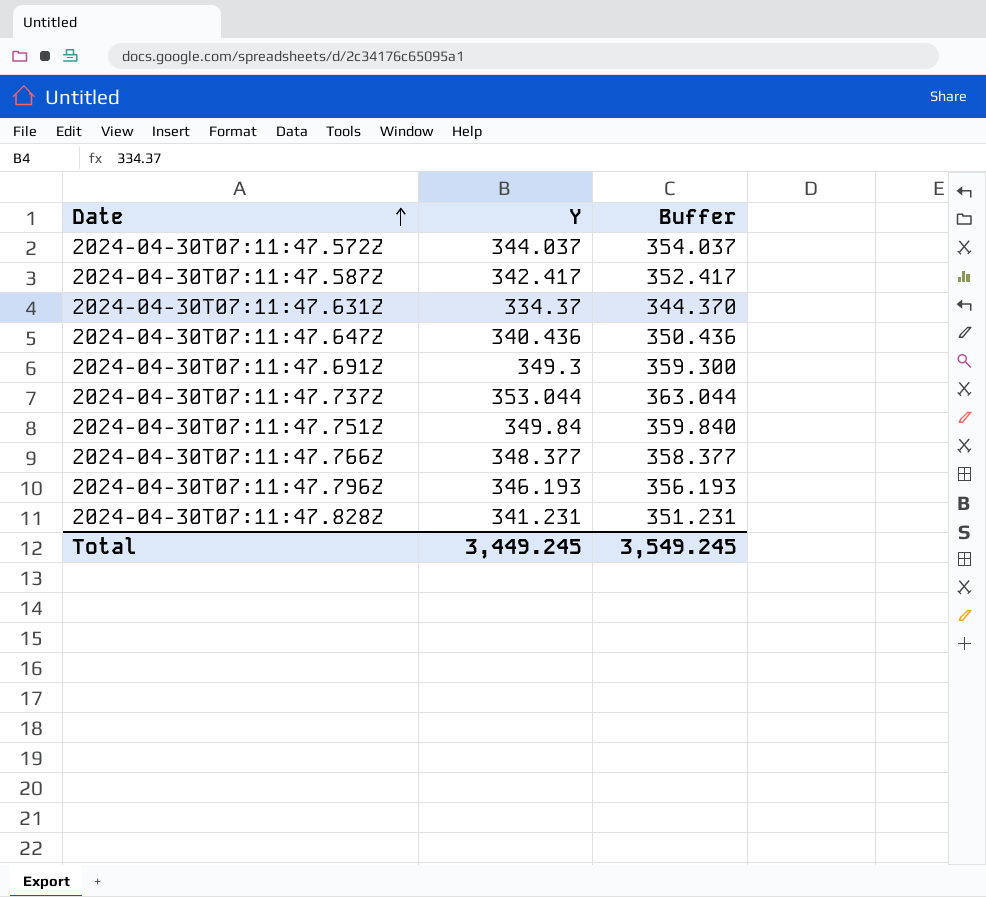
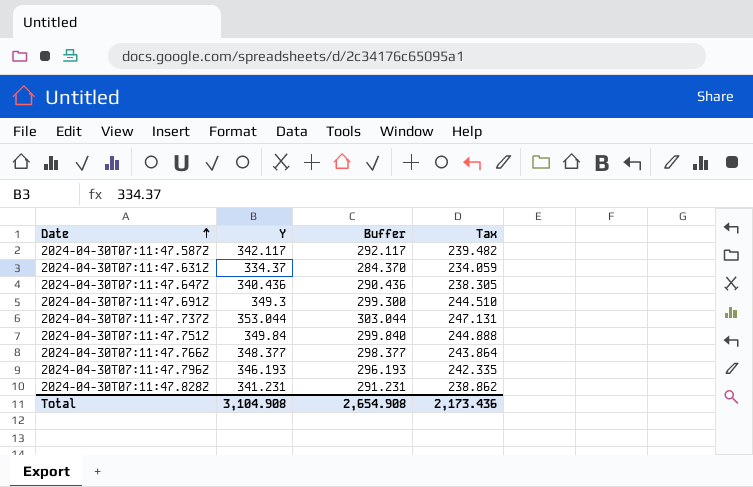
column Buffer | formula: [Y] + 10 -> [Y] - 50
column Tax | formula: none -> [Y] * 0.7
row 2024-04-30T07:11:47.572Z: 344.037 | 354.037 -> none
2024-04-30T07:11:47.587Z | Y: 342.417 -> 342.117
Total | Y: 3,449.245 -> 3,104.908
Total | Buffer: 3,549.245 -> 2,654.908

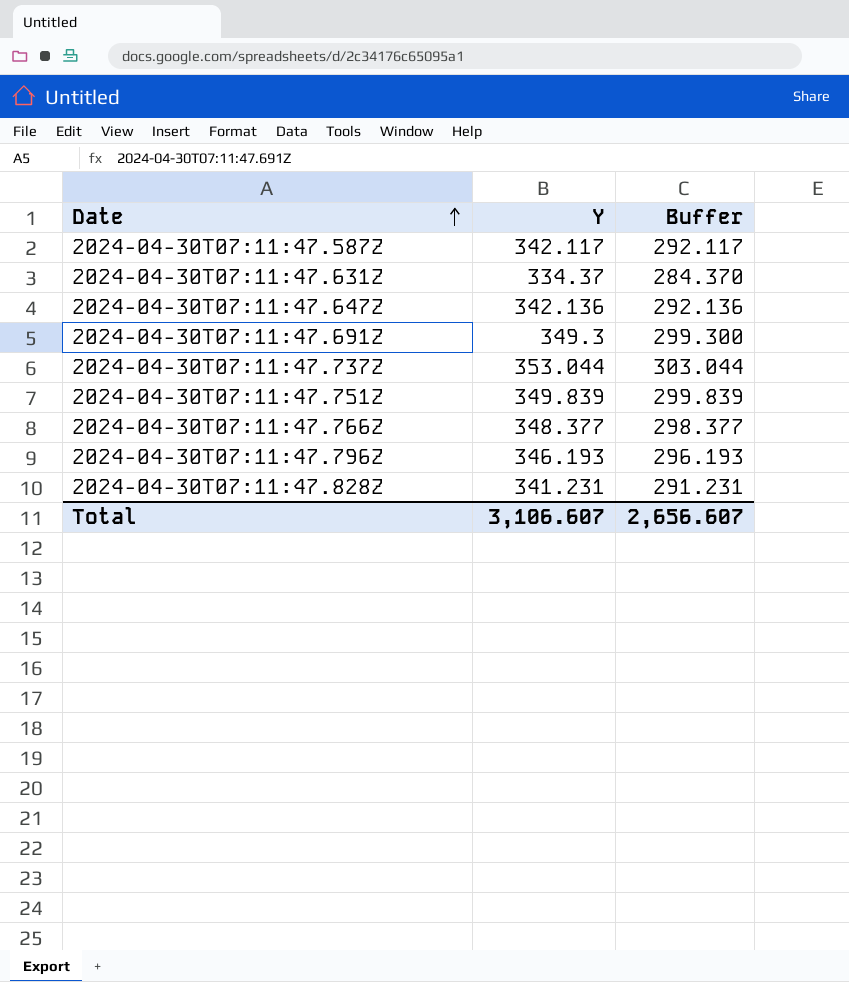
column Tax | formula: [Y] * 0.7 -> none
2024-04-30T07:11:47.647Z | Y: 340.436 -> 342.136
2024-04-30T07:11:47.647Z | Buffer: 290.436 -> 292.136
2024-04-30T07:11:47.751Z | Y: 349.84 -> 349.839
2024-04-30T07:11:47.751Z | Buffer: 299.840 -> 299.839
Total | Y: 3,104.908 -> 3,106.607
Total | Buffer: 2,654.908 -> 2,656.607

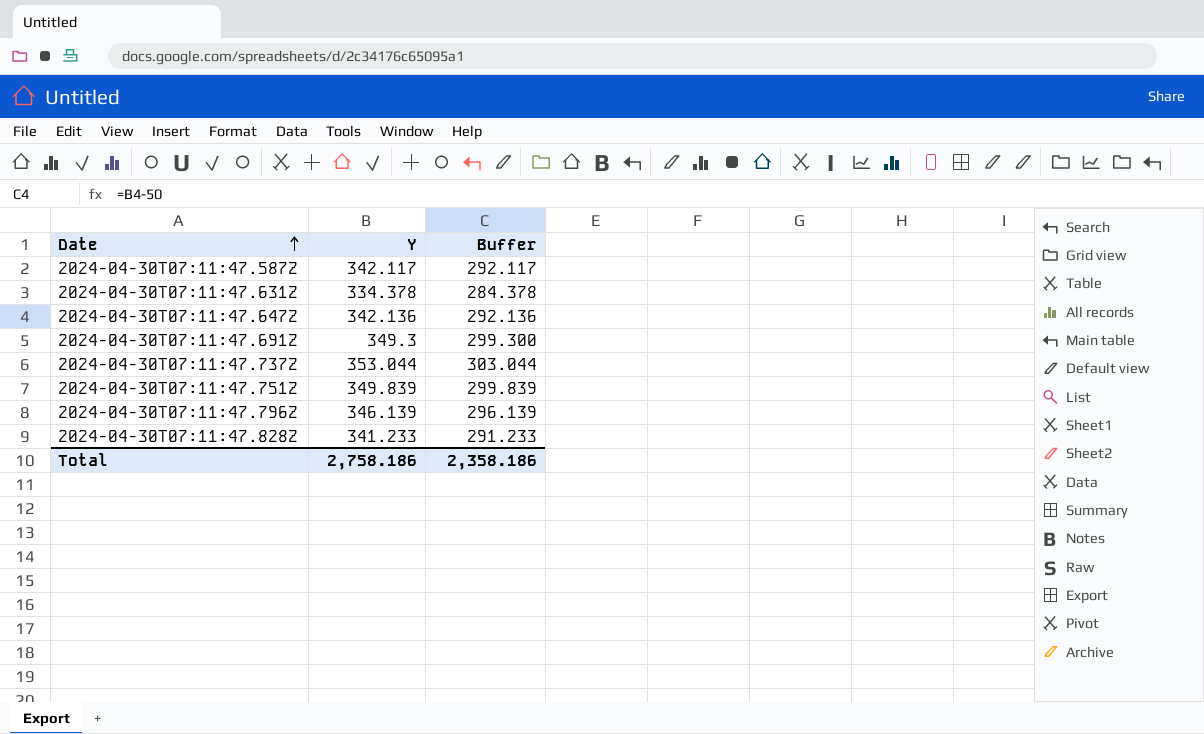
row 2024-04-30T07:11:47.766Z: 348.377 | 298.377 -> none
2024-04-30T07:11:47.631Z | Y: 334.37 -> 334.378
2024-04-30T07:11:47.631Z | Buffer: 284.370 -> 284.378
2024-04-30T07:11:47.796Z | Y: 346.193 -> 346.139
2024-04-30T07:11:47.796Z | Buffer: 296.193 -> 296.139
2024-04-30T07:11:47.828Z | Y: 341.231 -> 341.233
2024-04-30T07:11:47.828Z | Buffer: 291.231 -> 291.233
Total | Y: 3,106.607 -> 2,758.186
Total | Buffer: 2,656.607 -> 2,358.186

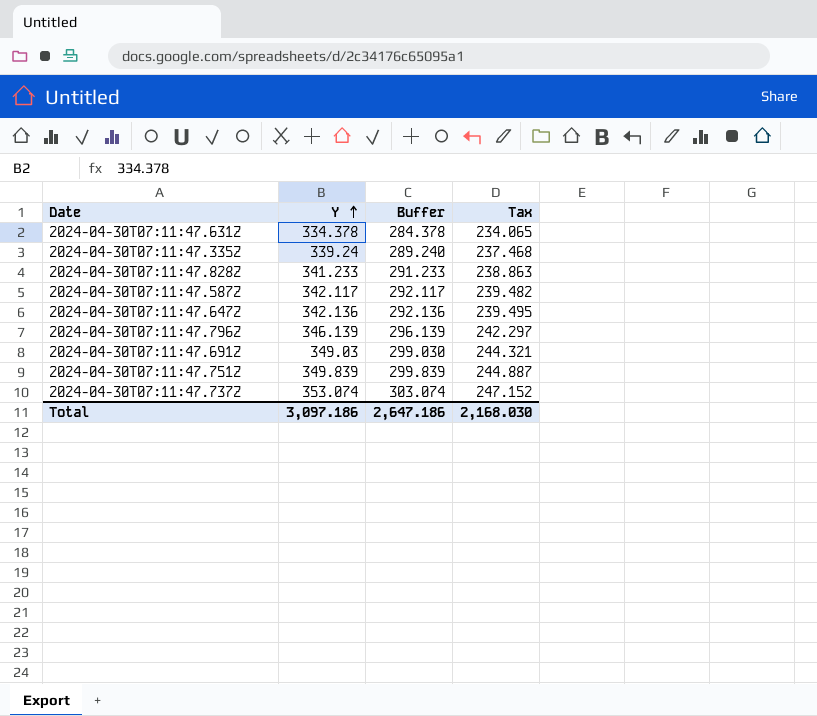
row order: Date ascending -> Y ascending
column Tax | formula: none -> [Y] * 0.7
row 2024-04-30T07:11:47.335Z: none -> 339.24 | 289.240 | 237.468
2024-04-30T07:11:47.691Z | Y: 349.3 -> 349.03
2024-04-30T07:11:47.691Z | Buffer: 299.300 -> 299.030
2024-04-30T07:11:47.737Z | Y: 353.044 -> 353.074
2024-04-30T07:11:47.737Z | Buffer: 303.044 -> 303.074
Total | Y: 2,758.186 -> 3,097.186
Total | Buffer: 2,358.186 -> 2,647.186

